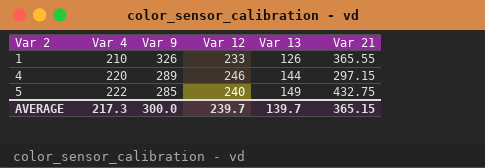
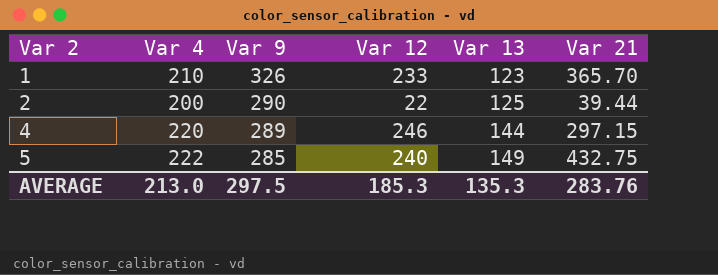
1 | Var 13: 126 -> 123
1 | Var 21: 365.55 -> 365.70
row 2: none -> 200 | 290 | 22 | 125 | 39.44
AVERAGE | Var 4: 217.3 -> 213.0
AVERAGE | Var 9: 300.0 -> 297.5
AVERAGE | Var 12: 239.7 -> 185.3
AVERAGE | Var 13: 139.7 -> 135.3
AVERAGE | Var 21: 365.15 -> 283.76

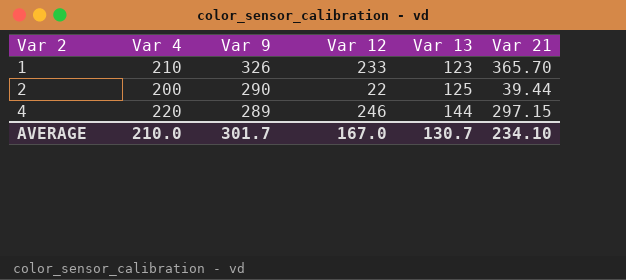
row 5: 222 | 285 | 240 | 149 | 432.75 -> none
AVERAGE | Var 4: 213.0 -> 210.0
AVERAGE | Var 9: 297.5 -> 301.7
AVERAGE | Var 12: 185.3 -> 167.0
AVERAGE | Var 13: 135.3 -> 130.7
AVERAGE | Var 21: 283.76 -> 234.10

